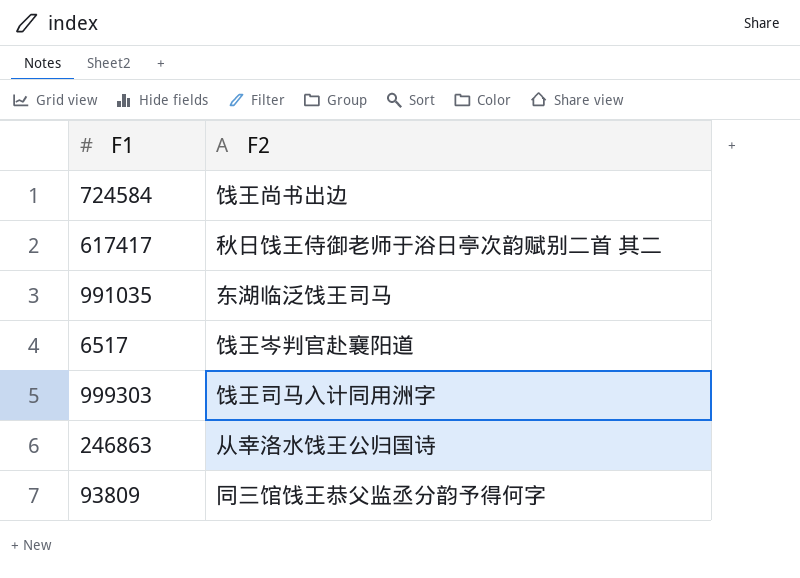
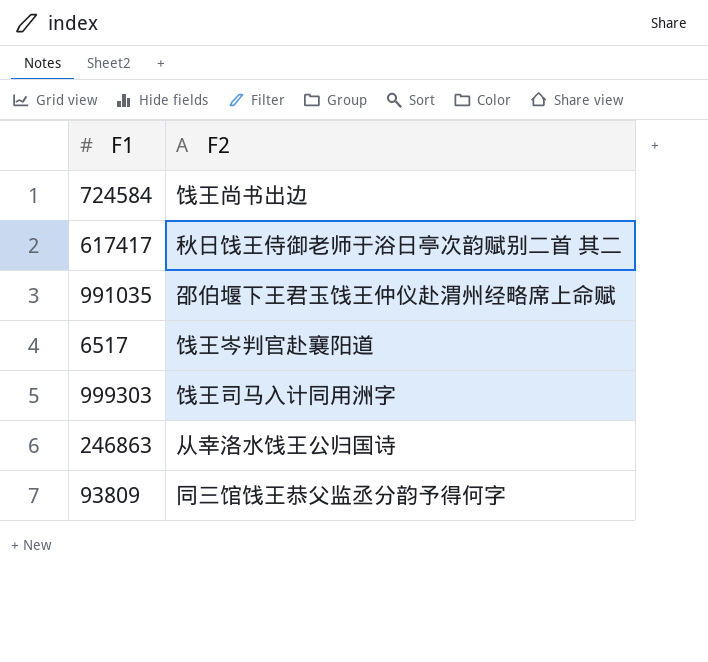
991035 | F2: 东湖临泛饯王司马 -> 邵伯堰下王君玉饯王仲仪赴渭州经略席上命赋

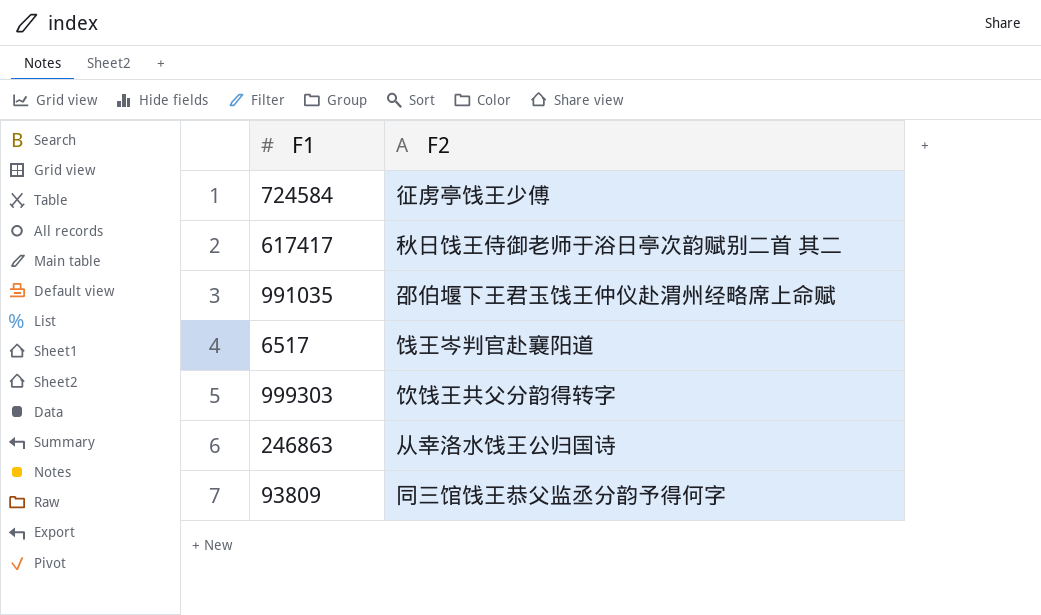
724584 | F2: 饯王尚书出边 -> 征虏亭饯王少傅
999303 | F2: 饯王司马入计同用洲字 -> 饮饯王共父分韵得转字

